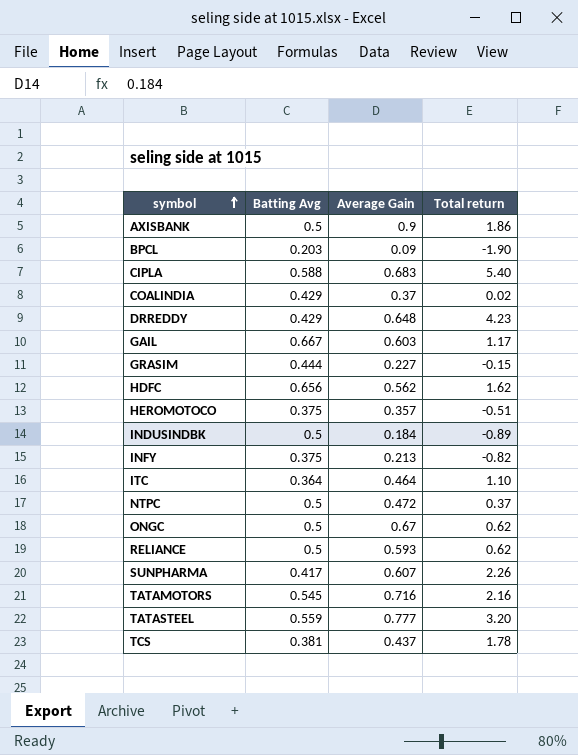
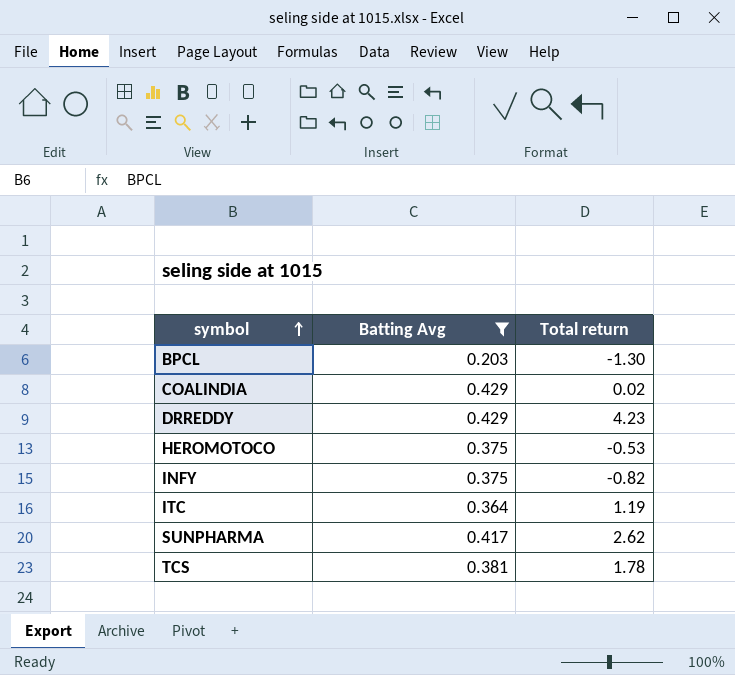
filter: none -> Batting Avg <= 0.429
column Average Gain | position: 3 -> none
BPCL | Total return: -1.90 -> -1.30
HEROMOTOCO | Total return: -0.51 -> -0.53
ITC | Total return: 1.10 -> 1.19
SUNPHARMA | Total return: 2.26 -> 2.62

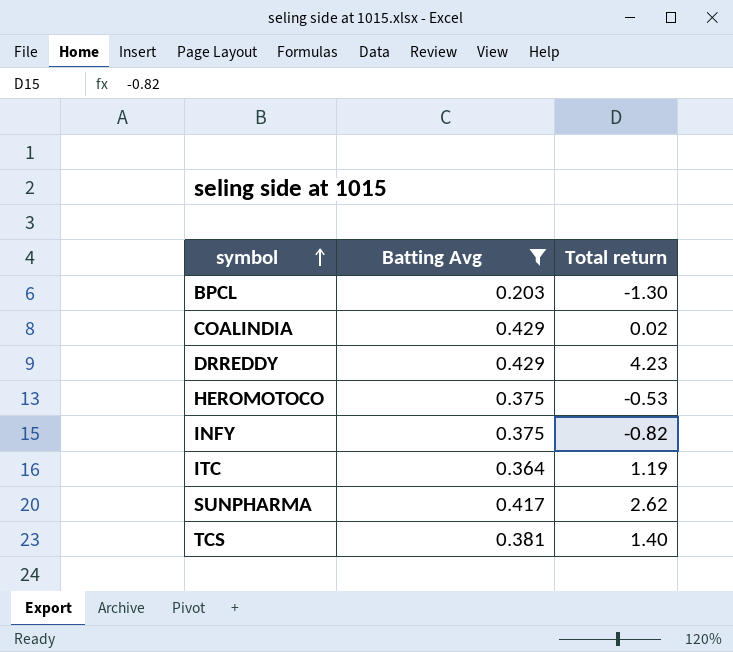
TCS | Total return: 1.78 -> 1.40

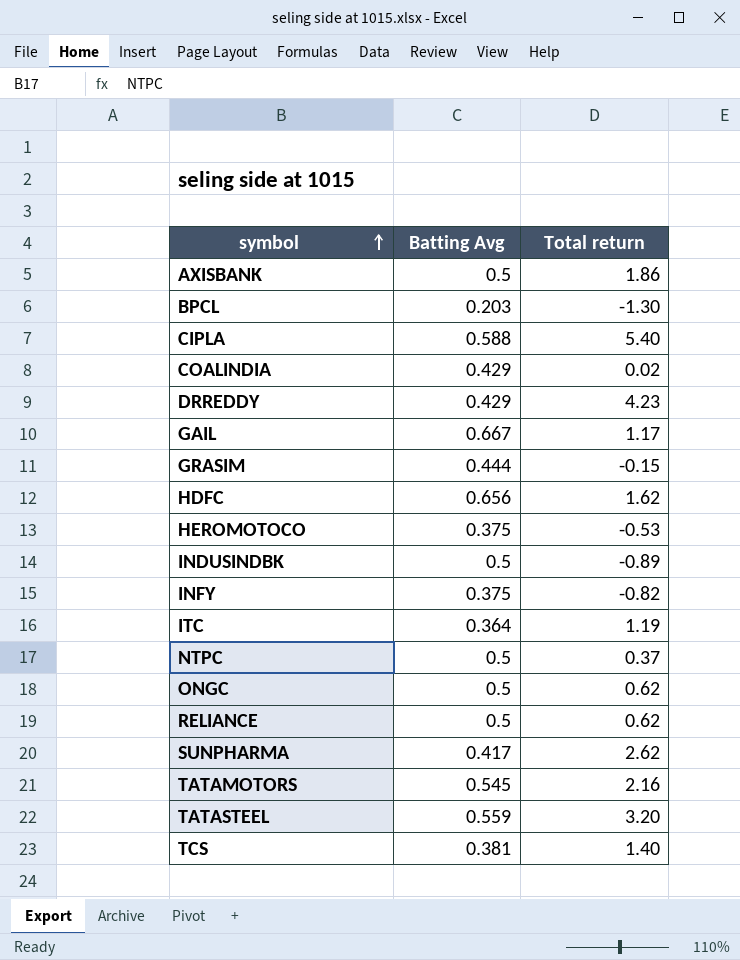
filter: Batting Avg <= 0.429 -> none

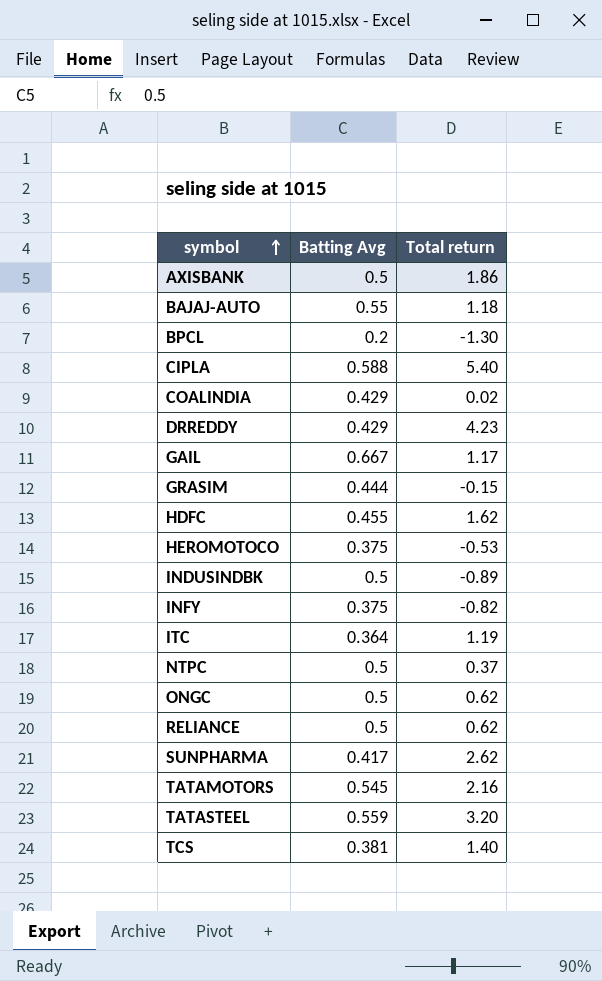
row BAJAJ-AUTO: none -> 0.55 | 1.18
BPCL | Batting Avg: 0.203 -> 0.2
HDFC | Batting Avg: 0.656 -> 0.455

